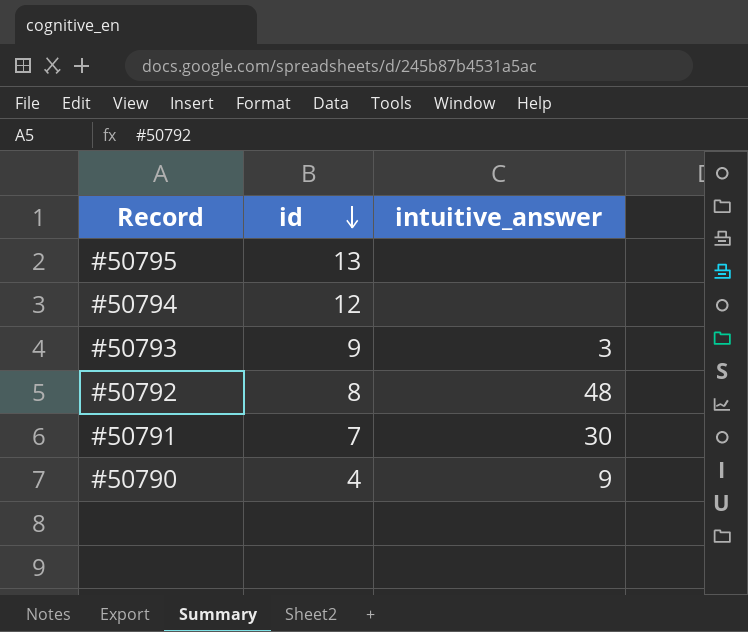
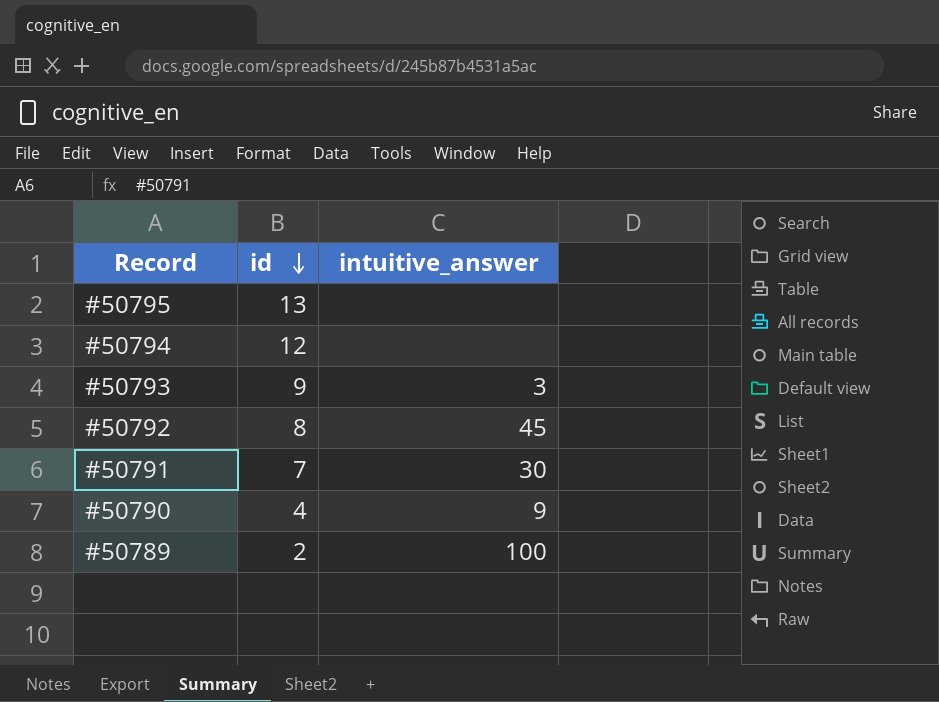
#50792 | intuitive_answer: 48 -> 45
row #50789: none -> 2 | 100

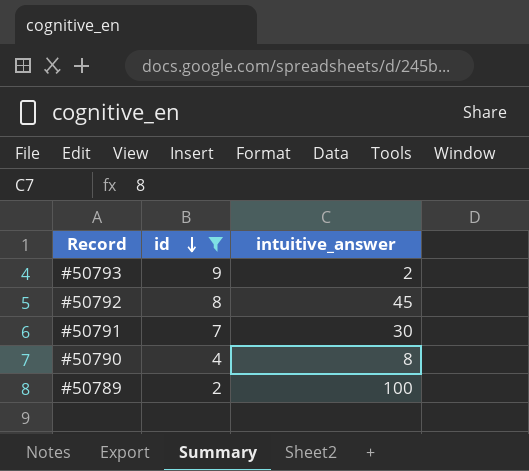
filter: none -> id <= 9
#50793 | intuitive_answer: 3 -> 2
#50790 | intuitive_answer: 9 -> 8

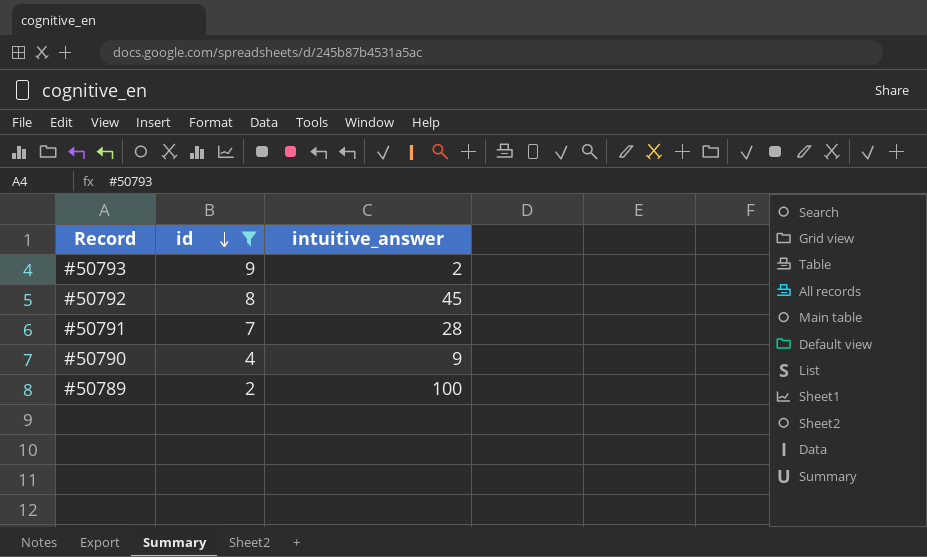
#50791 | intuitive_answer: 30 -> 28
#50790 | intuitive_answer: 8 -> 9

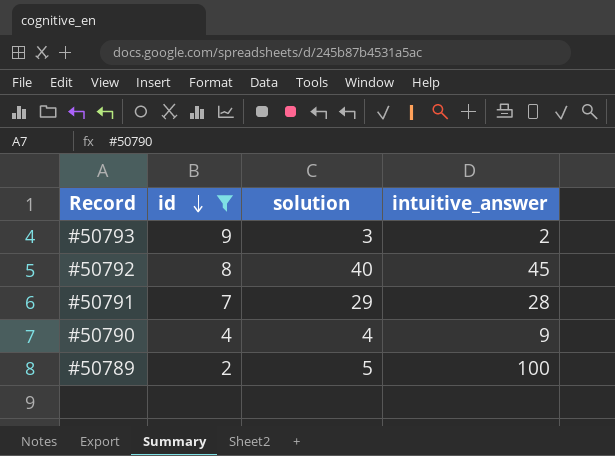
column solution | position: none -> 3

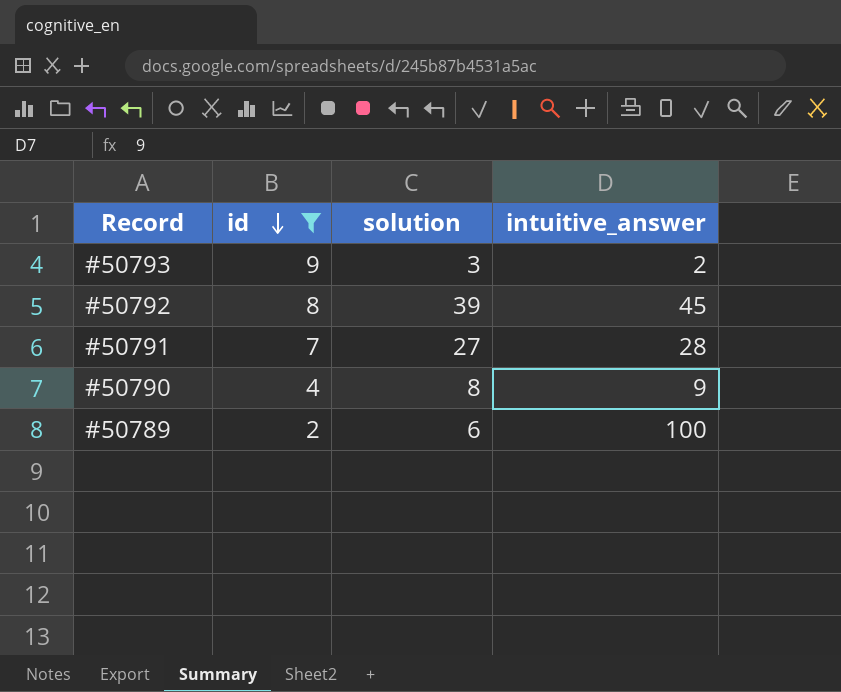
#50792 | solution: 40 -> 39
#50791 | solution: 29 -> 27
#50790 | solution: 4 -> 8
#50789 | solution: 5 -> 6

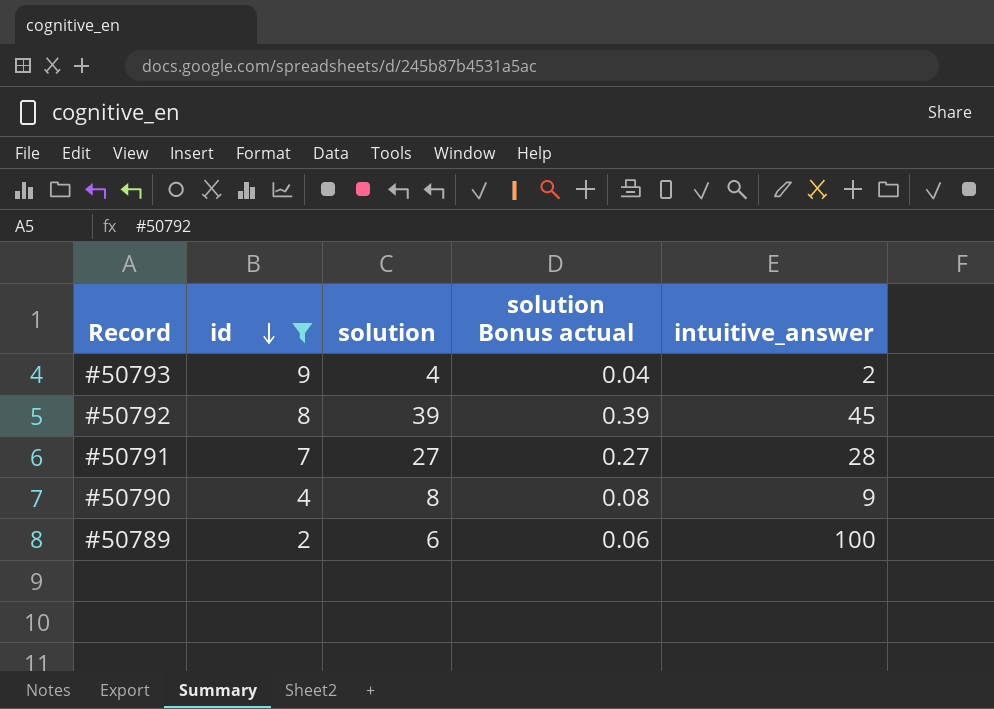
column solution Bonus actual | formula: none -> [solution] * 0.01
#50793 | solution: 3 -> 4

